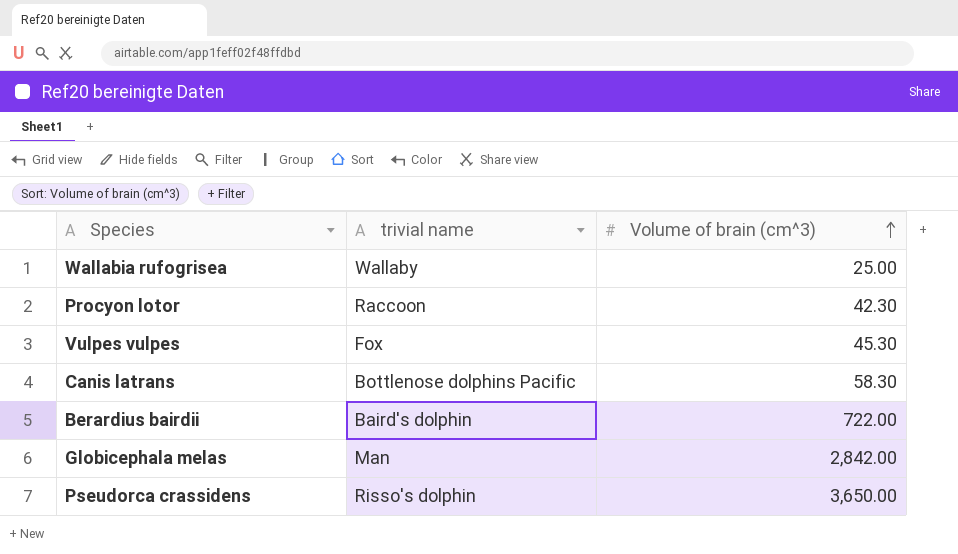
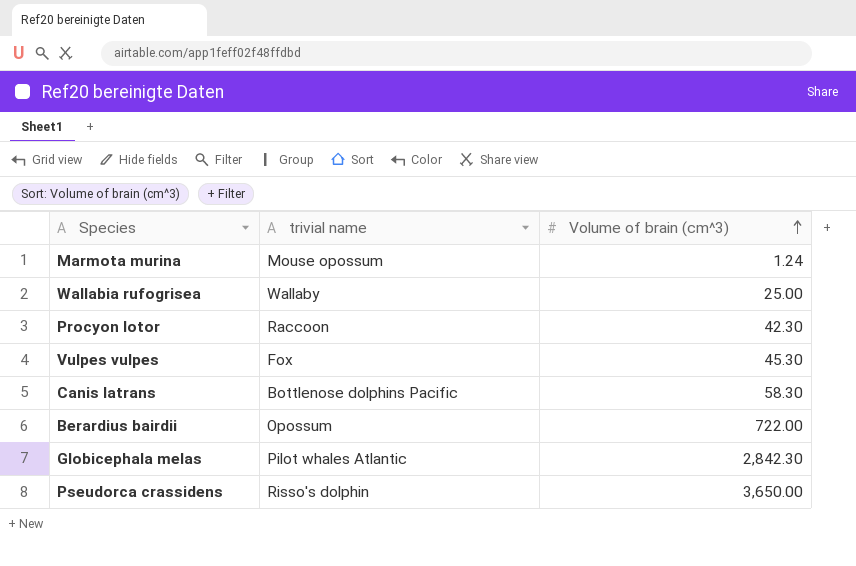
row Marmota murina: none -> Mouse opossum | 1.24
Berardius bairdii | trivial name: Baird's dolphin -> Opossum
Globicephala melas | trivial name: Man -> Pilot whales Atlantic
Globicephala melas | Volume of brain (cm^3): 2,842.00 -> 2,842.30

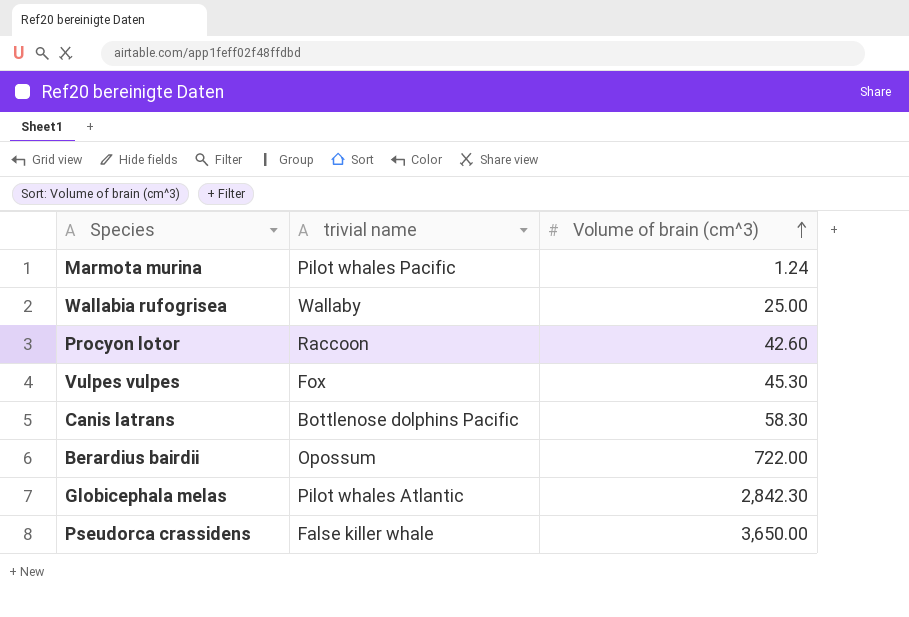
Marmota murina | trivial name: Mouse opossum -> Pilot whales Pacific
Procyon lotor | Volume of brain (cm^3): 42.30 -> 42.60
Pseudorca crassidens | trivial name: Risso's dolphin -> False killer whale

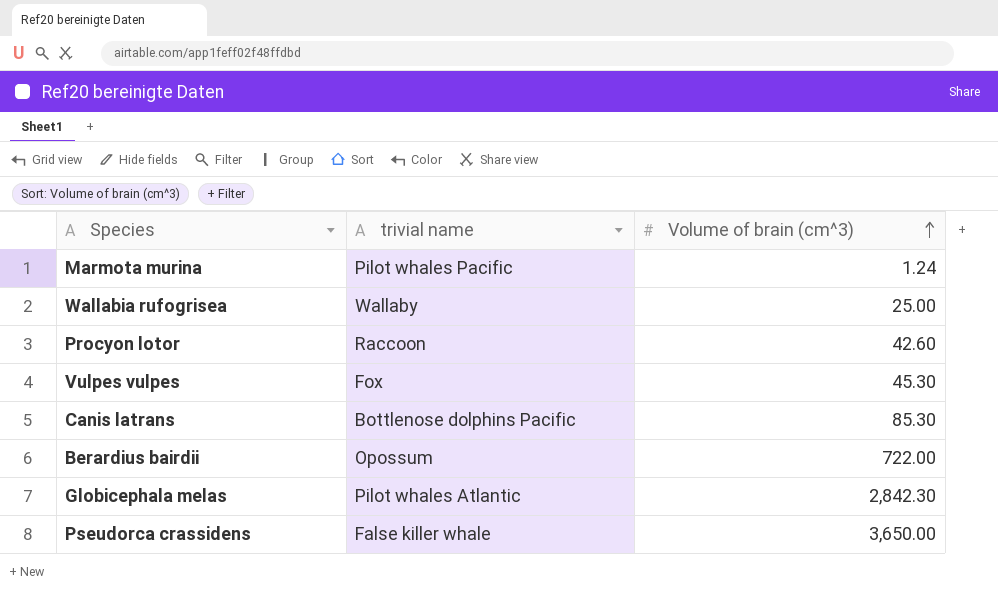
Canis latrans | Volume of brain (cm^3): 58.30 -> 85.30

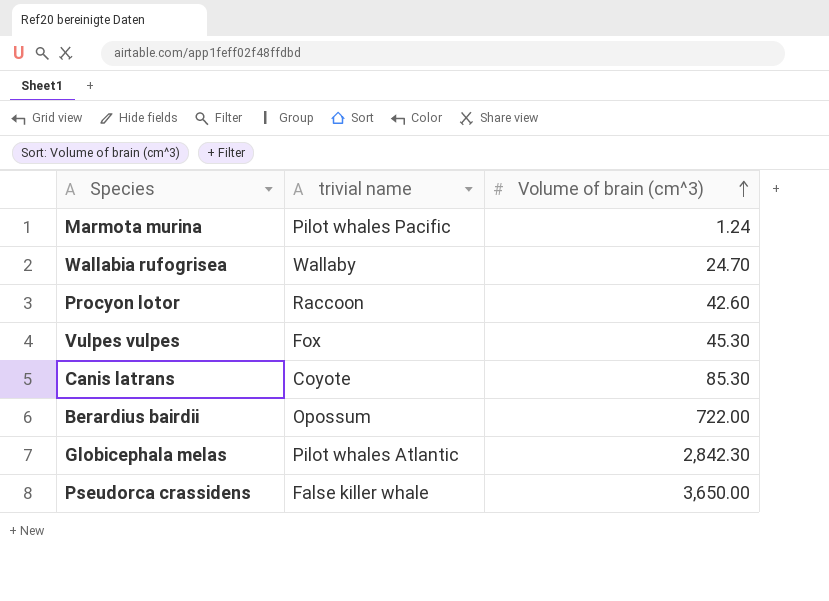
Wallabia rufogrisea | Volume of brain (cm^3): 25.00 -> 24.70
Canis latrans | trivial name: Bottlenose dolphins Pacific -> Coyote

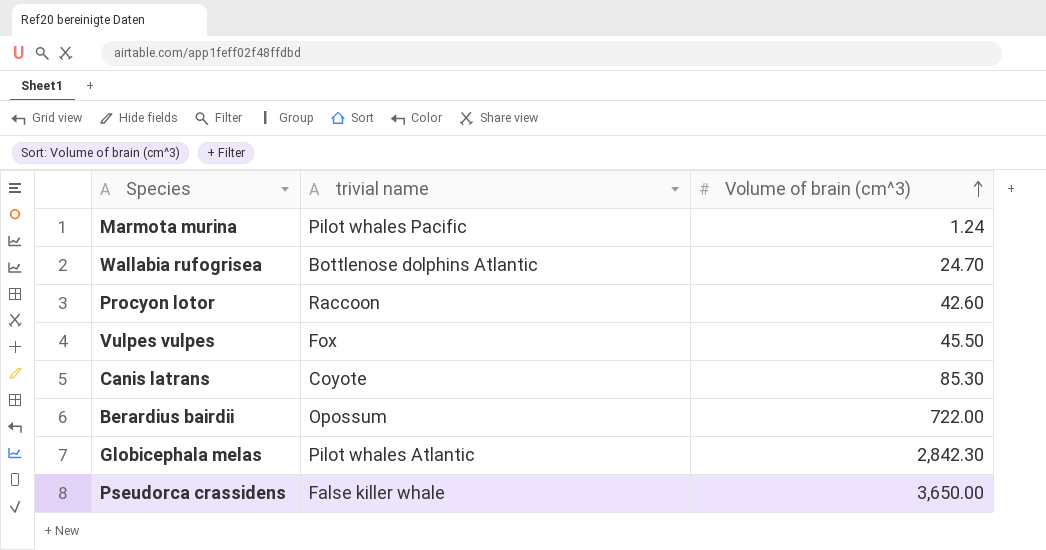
Wallabia rufogrisea | trivial name: Wallaby -> Bottlenose dolphins Atlantic
Vulpes vulpes | Volume of brain (cm^3): 45.30 -> 45.50

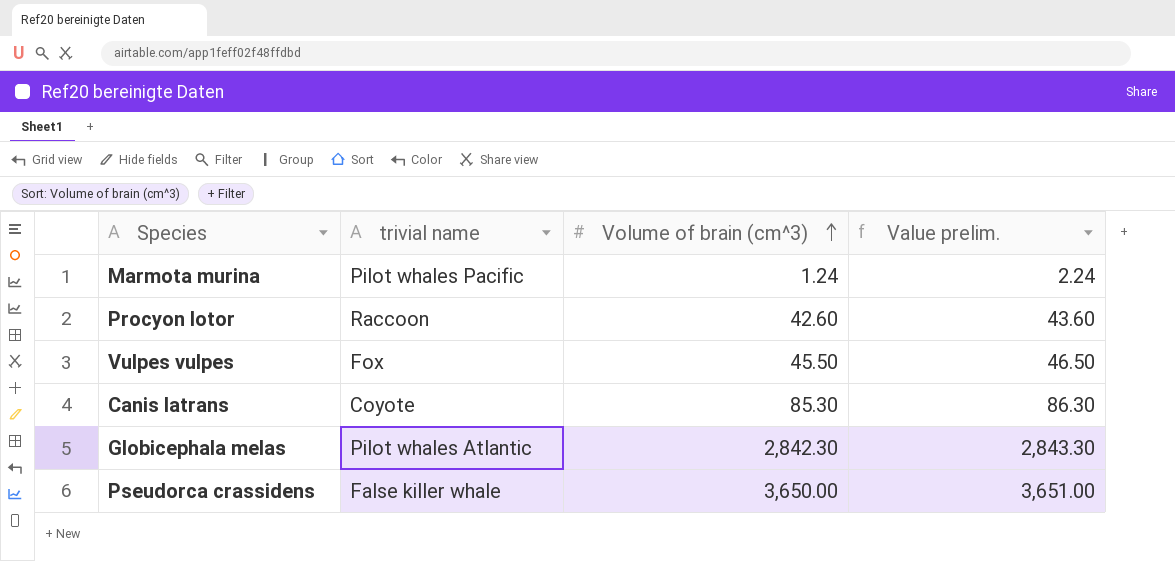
column Value prelim. | formula: none -> [Volume of brain (cm^3)] + 1
row Wallabia rufogrisea: Bottlenose dolphins Atlantic | 24.70 -> none
row Berardius bairdii: Opossum | 722.00 -> none

